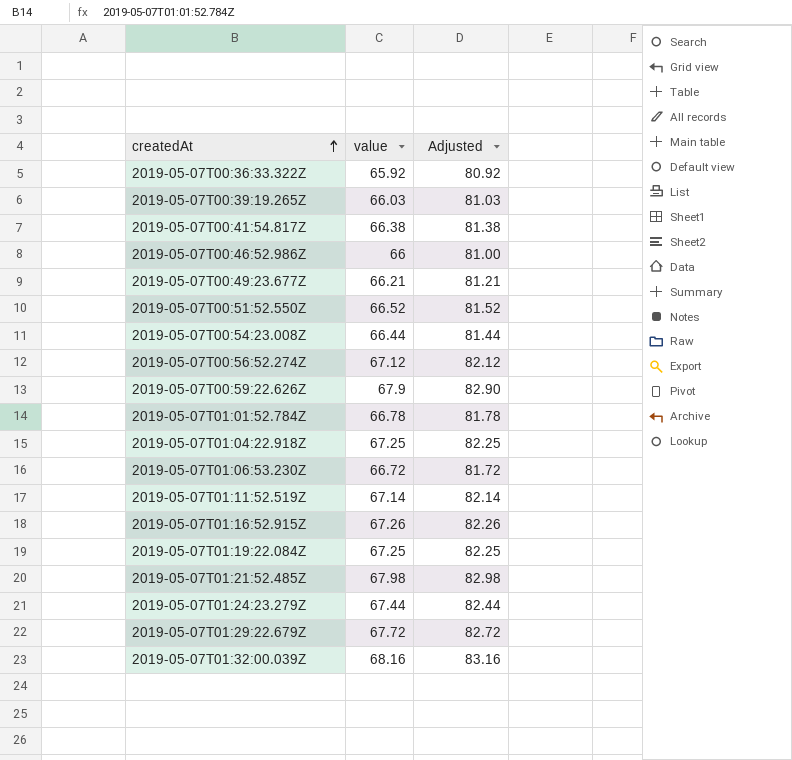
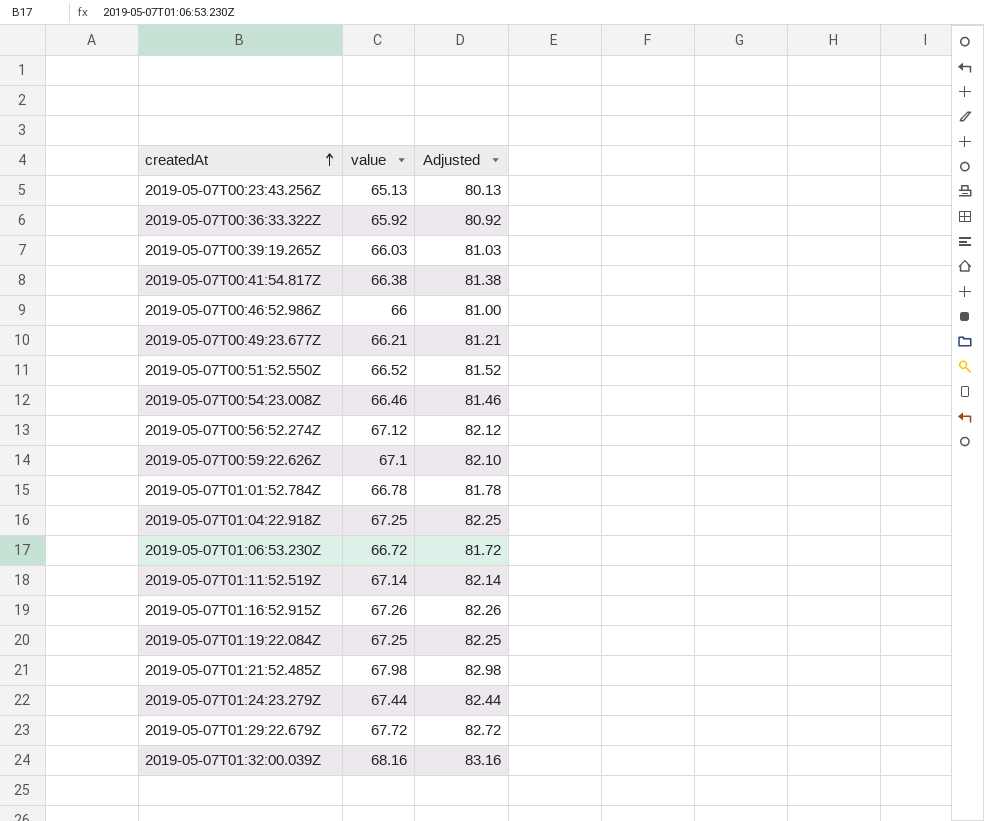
row 2019-05-07T00:23:43.256Z: none -> 65.13 | 80.13
2019-05-07T00:54:23.008Z | value: 66.44 -> 66.46
2019-05-07T00:54:23.008Z | Adjusted: 81.44 -> 81.46
2019-05-07T00:59:22.626Z | value: 67.9 -> 67.1
2019-05-07T00:59:22.626Z | Adjusted: 82.90 -> 82.10

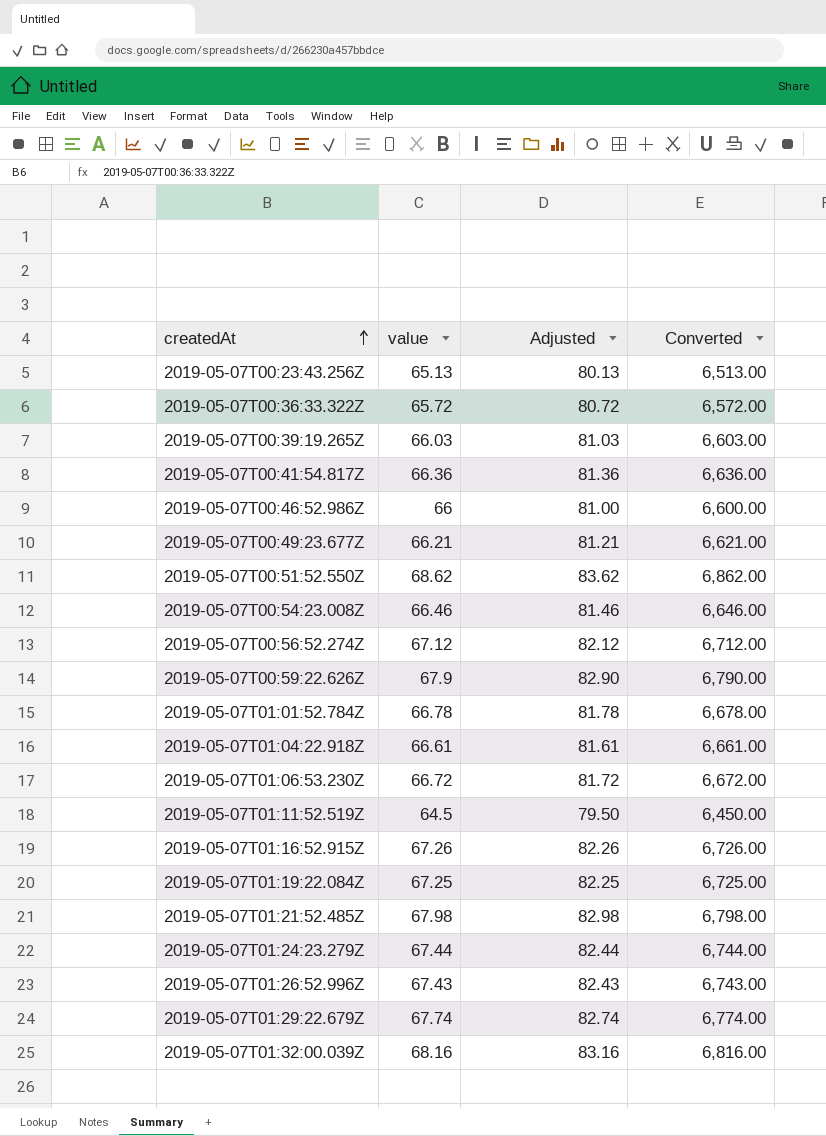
column Converted | formula: none -> [value] * 100
2019-05-07T00:36:33.322Z | value: 65.92 -> 65.72
2019-05-07T00:36:33.322Z | Adjusted: 80.92 -> 80.72
2019-05-07T00:41:54.817Z | value: 66.38 -> 66.36
2019-05-07T00:41:54.817Z | Adjusted: 81.38 -> 81.36
2019-05-07T00:51:52.550Z | value: 66.52 -> 68.62
2019-05-07T00:51:52.550Z | Adjusted: 81.52 -> 83.62
2019-05-07T00:59:22.626Z | value: 67.1 -> 67.9
2019-05-07T00:59:22.626Z | Adjusted: 82.10 -> 82.90
2019-05-07T01:04:22.918Z | value: 67.25 -> 66.61
2019-05-07T01:04:22.918Z | Adjusted: 82.25 -> 81.61
2019-05-07T01:11:52.519Z | value: 67.14 -> 64.5
2019-05-07T01:11:52.519Z | Adjusted: 82.14 -> 79.50
row 2019-05-07T01:26:52.996Z: none -> 67.43 | 82.43 | 6,743.00
2019-05-07T01:29:22.679Z | value: 67.72 -> 67.74
2019-05-07T01:29:22.679Z | Adjusted: 82.72 -> 82.74

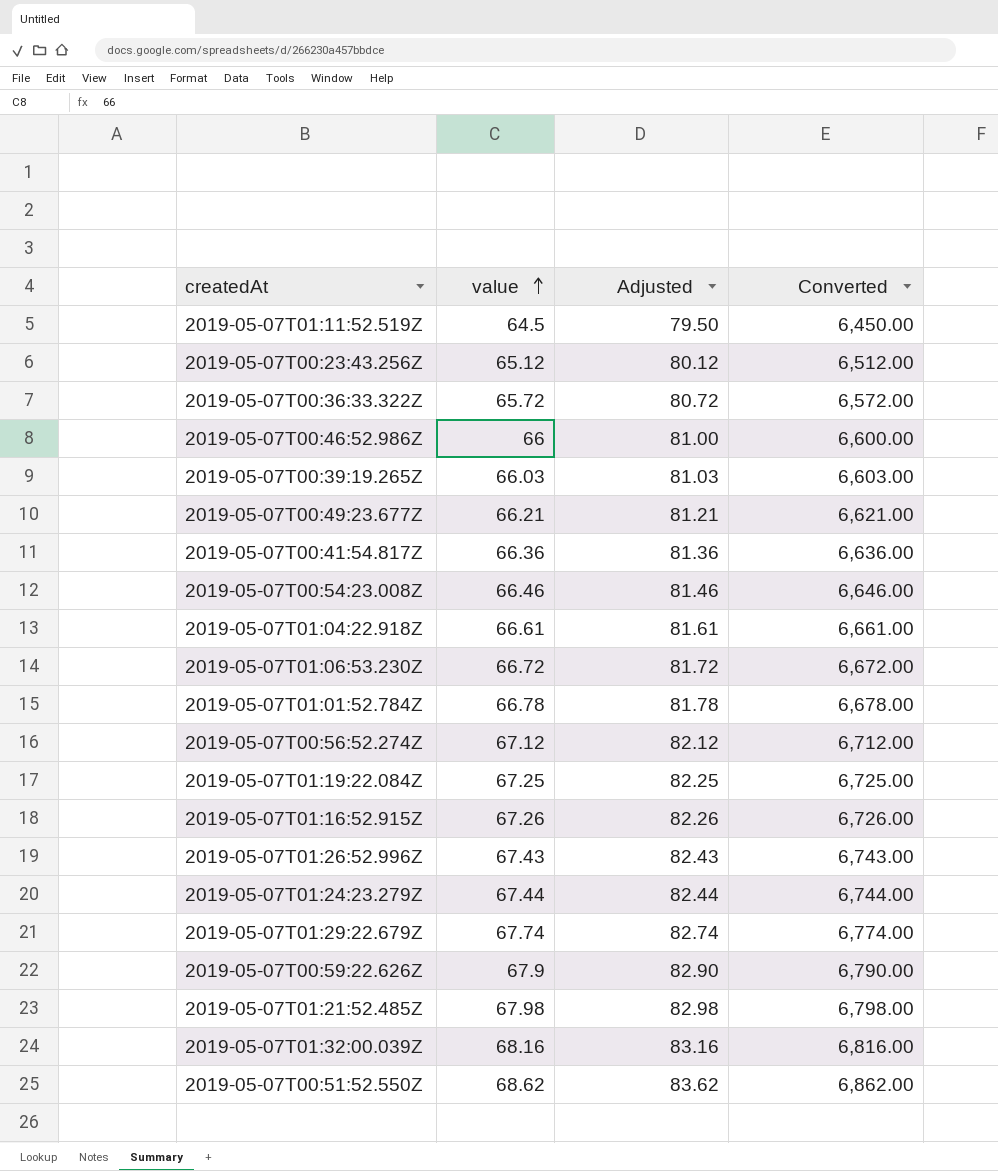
row order: createdAt ascending -> value ascending
2019-05-07T00:23:43.256Z | value: 65.13 -> 65.12
2019-05-07T00:23:43.256Z | Adjusted: 80.13 -> 80.12
2019-05-07T00:23:43.256Z | Converted: 6,513.00 -> 6,512.00

